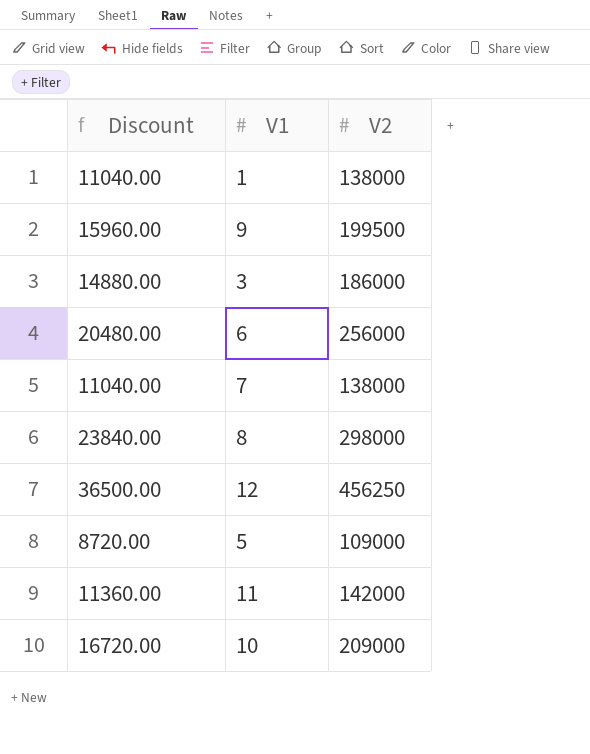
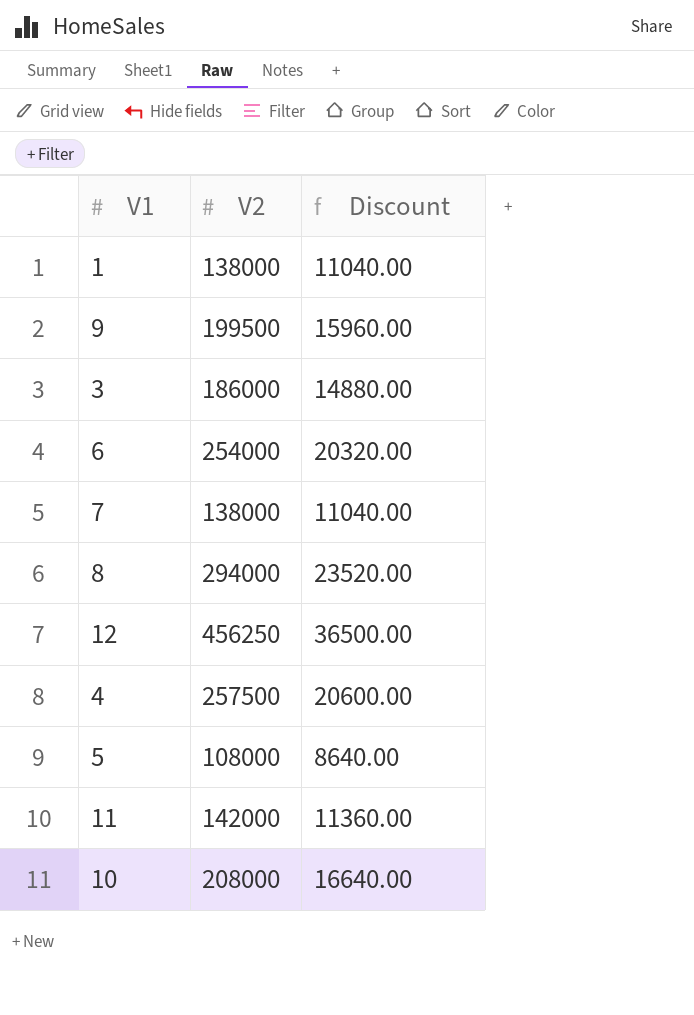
column Discount | position: 1 -> 3
6 | V2: 256000 -> 254000
6 | Discount: 20480.00 -> 20320.00
8 | V2: 298000 -> 294000
8 | Discount: 23840.00 -> 23520.00
row 4: none -> 257500 | 20600.00
5 | V2: 109000 -> 108000
5 | Discount: 8720.00 -> 8640.00
10 | V2: 209000 -> 208000
10 | Discount: 16720.00 -> 16640.00

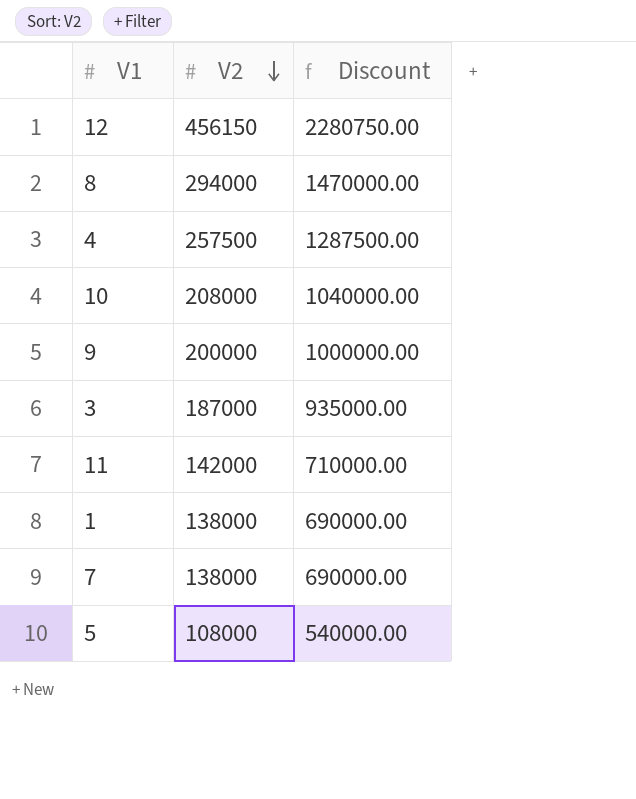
row order: none -> V2 descending
column Discount | formula: [V2] * 0.08 -> [V2] * 5
row 6: 254000 | 20320.00 -> none
12 | V2: 456250 -> 456150
9 | V2: 199500 -> 200000
3 | V2: 186000 -> 187000

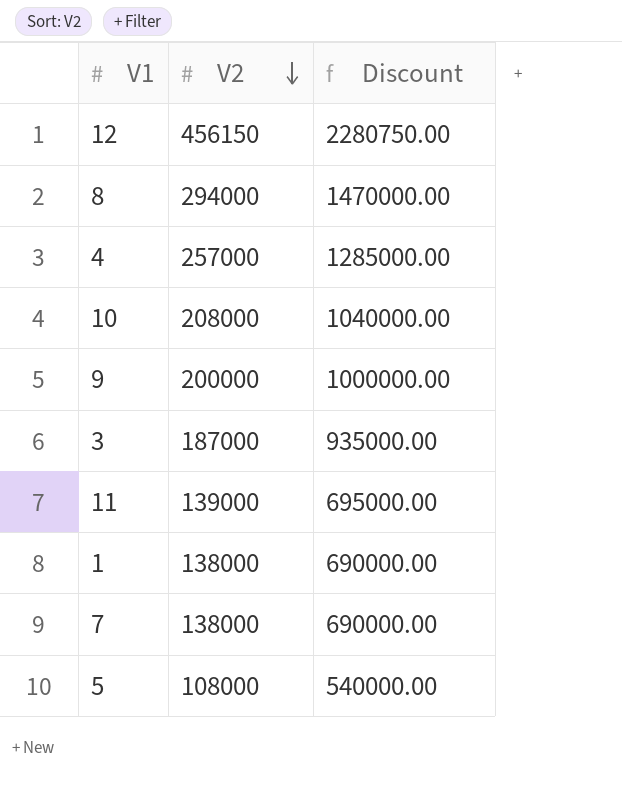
4 | V2: 257500 -> 257000
4 | Discount: 1287500.00 -> 1285000.00
11 | V2: 142000 -> 139000
11 | Discount: 710000.00 -> 695000.00

